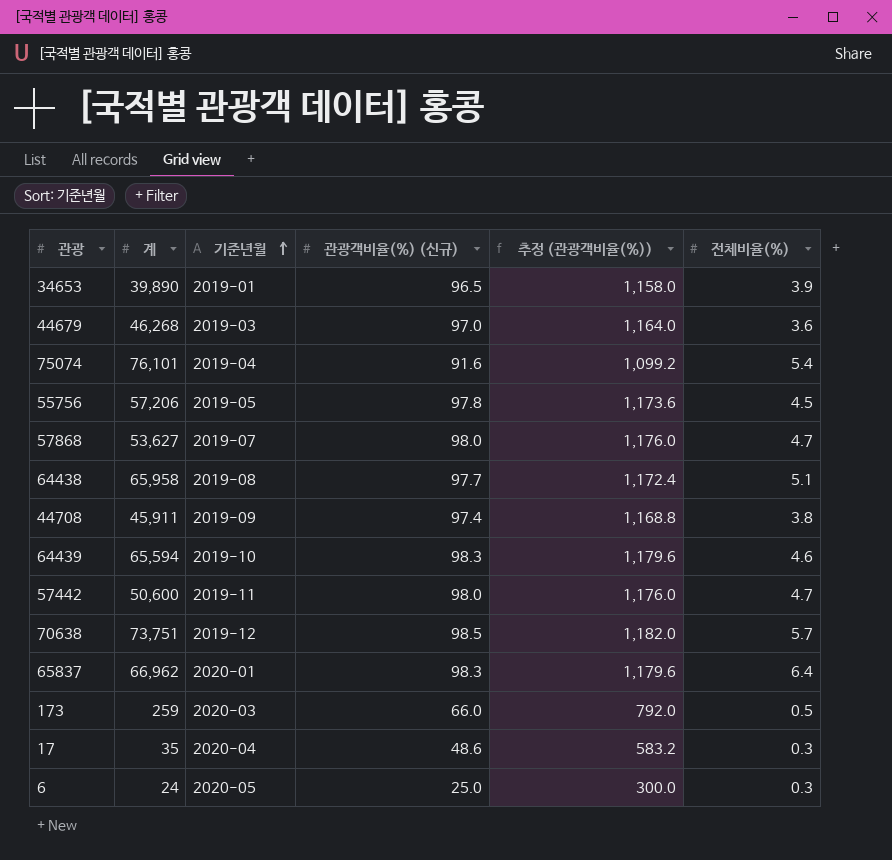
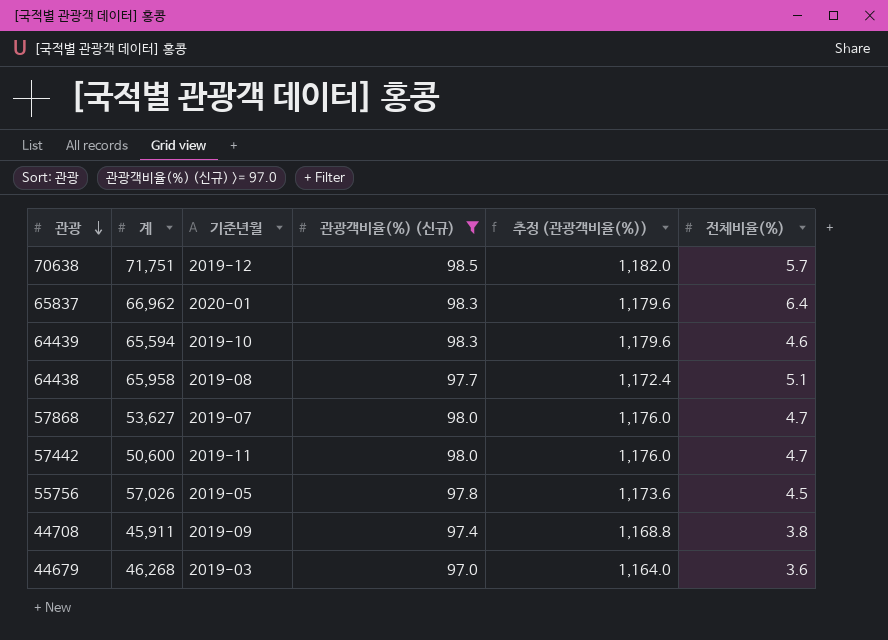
filter: none -> 관광객비율(%) (신규) >= 97.0
row order: 기준년월 ascending -> 관광 descending
70638 | 계: 73,751 -> 71,751
55756 | 계: 57,206 -> 57,026

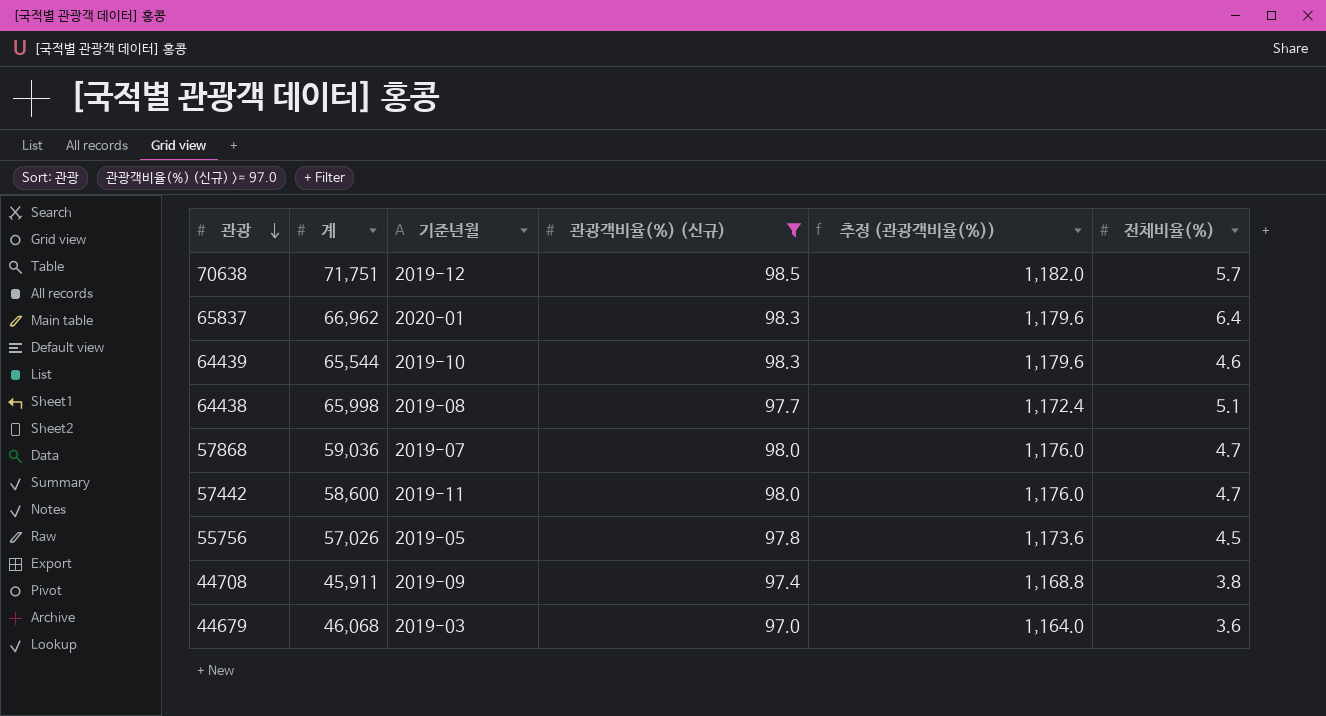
64439 | 계: 65,594 -> 65,544
64438 | 계: 65,958 -> 65,998
57868 | 계: 53,627 -> 59,036
57442 | 계: 50,600 -> 58,600
44679 | 계: 46,268 -> 46,068

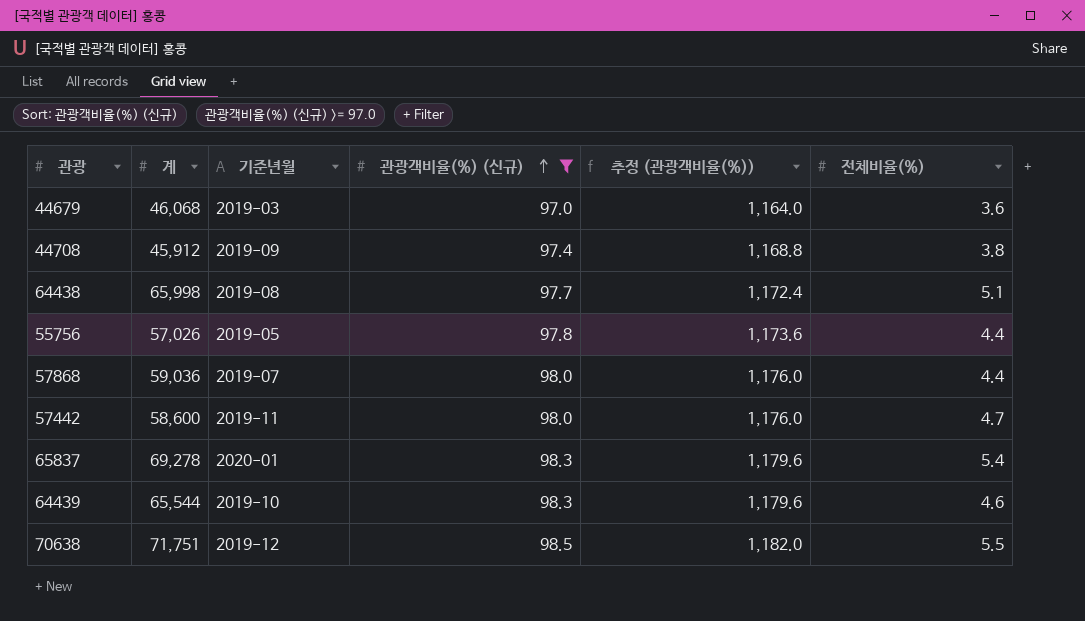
row order: 관광 descending -> 관광객비율(%) (신규) ascending
44708 | 계: 45,911 -> 45,912
55756 | 전체비율(%): 4.5 -> 4.4
57868 | 전체비율(%): 4.7 -> 4.4
65837 | 계: 66,962 -> 69,278
65837 | 전체비율(%): 6.4 -> 5.4
70638 | 전체비율(%): 5.7 -> 5.5

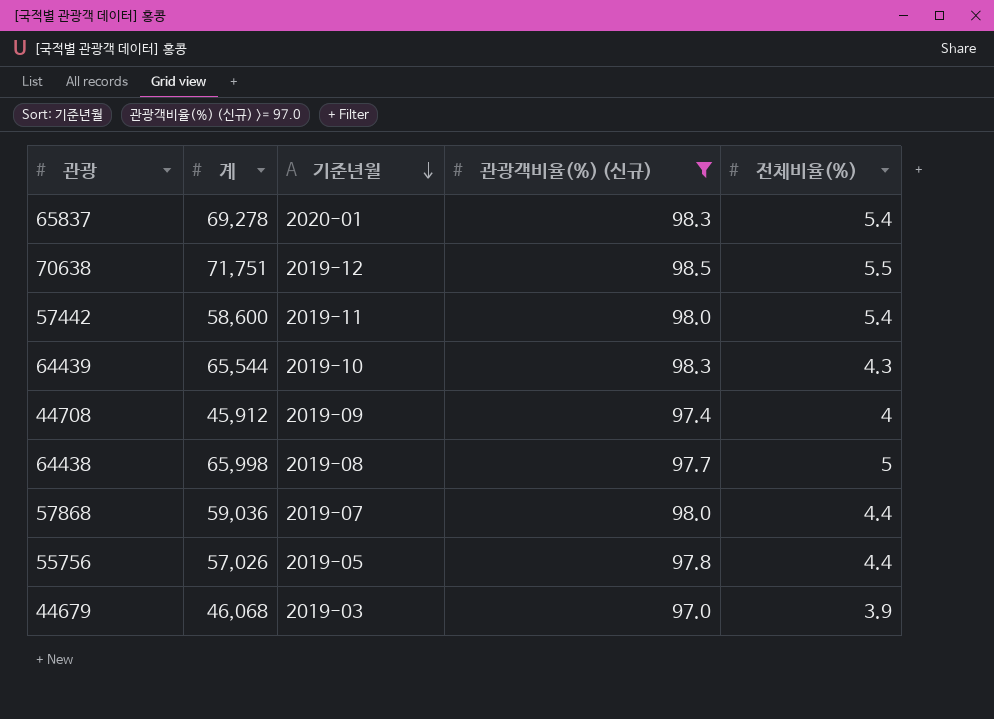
row order: 관광객비율(%) (신규) ascending -> 기준년월 descending
column 추정 (관광객비율(%)) | formula: [관광객비율(%) (신규)] * 12 -> none
57442 | 전체비율(%): 4.7 -> 5.4
64439 | 전체비율(%): 4.6 -> 4.3
44708 | 전체비율(%): 3.8 -> 4
64438 | 전체비율(%): 5.1 -> 5
44679 | 전체비율(%): 3.6 -> 3.9

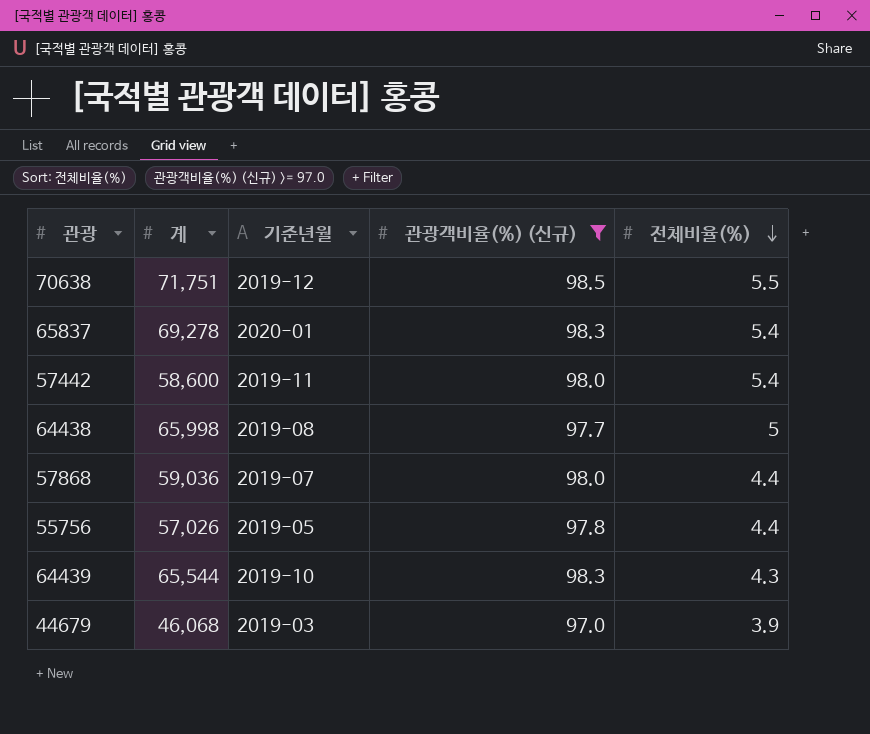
row order: 기준년월 descending -> 전체비율(%) descending
row 44708: 45,912 | 2019-09 | 97.4 | 4 -> none

